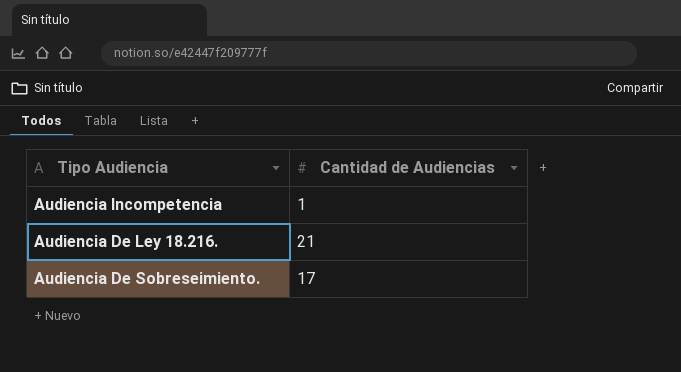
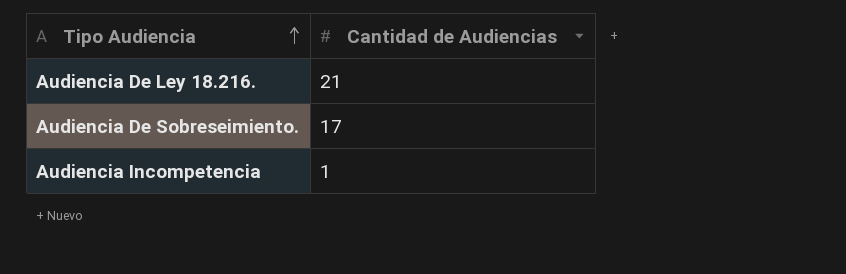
row order: none -> Tipo Audiencia ascending

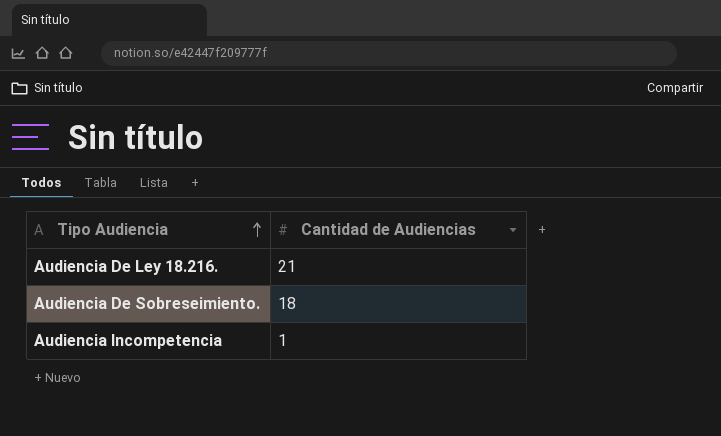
Audiencia De Sobreseimiento. | Cantidad de Audiencias: 17 -> 18

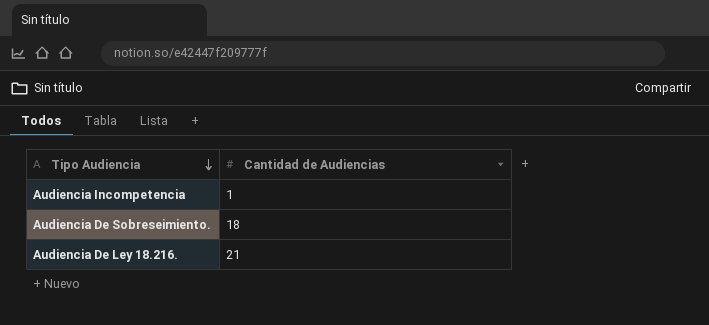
row order: Tipo Audiencia ascending -> Tipo Audiencia descending

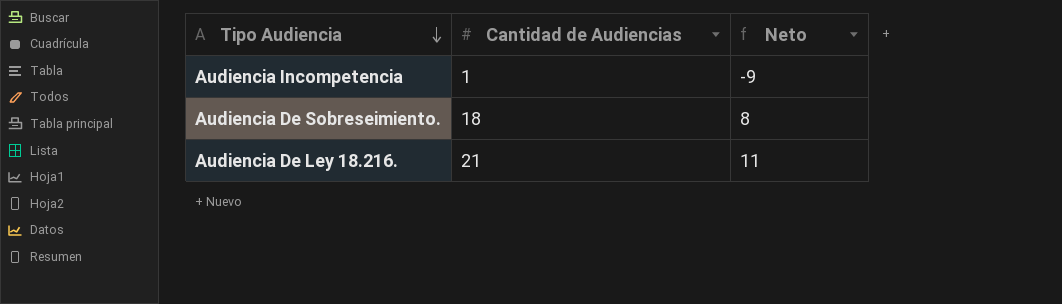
column Neto | formula: none -> [Cantidad de Audiencias] - 10

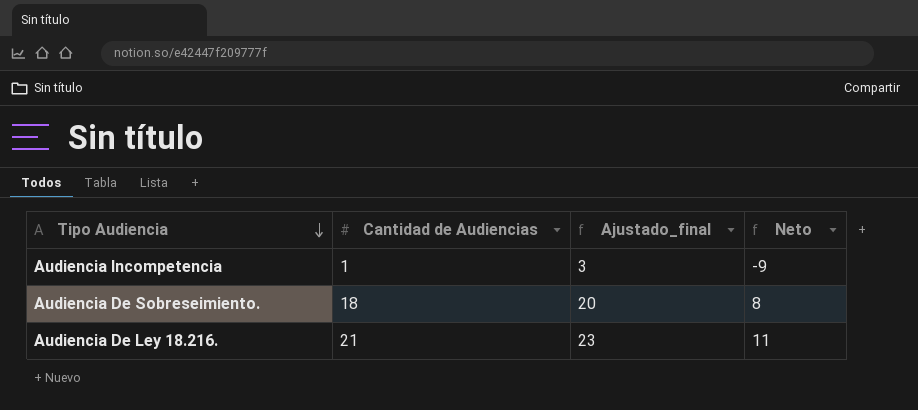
column Ajustado_final | formula: none -> [Cantidad de Audiencias] + 2

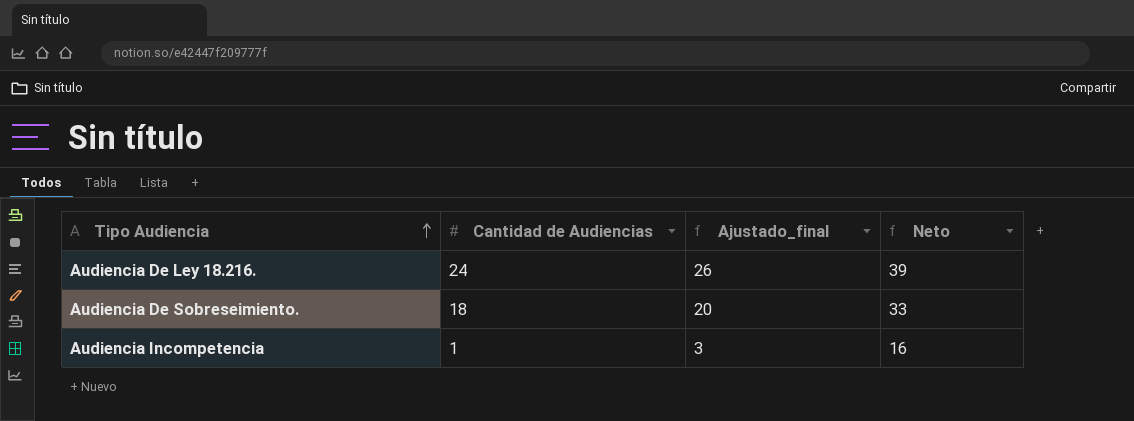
row order: Tipo Audiencia descending -> Tipo Audiencia ascending
column Neto | formula: [Cantidad de Audiencias] - 10 -> [Cantidad de Audiencias] + 15
Audiencia De Ley 18.216. | Cantidad de Audiencias: 21 -> 24
Audiencia De Ley 18.216. | Ajustado_final: 23 -> 26

